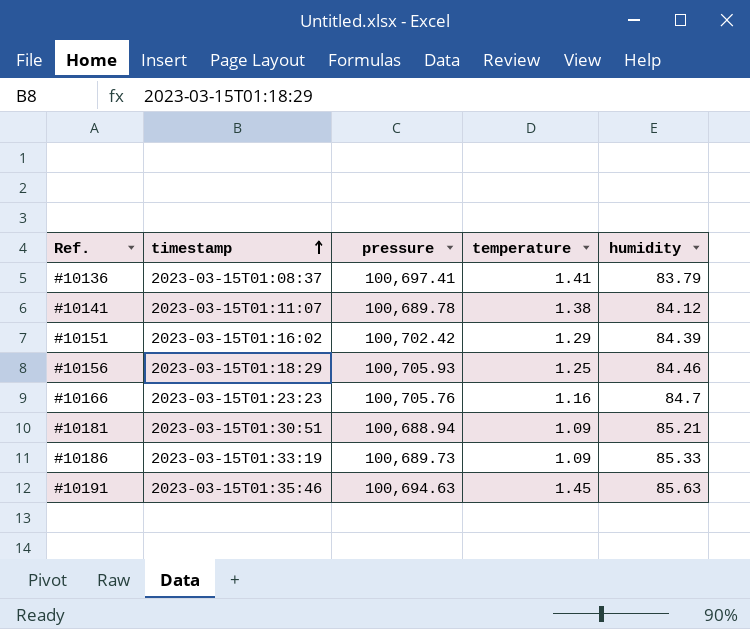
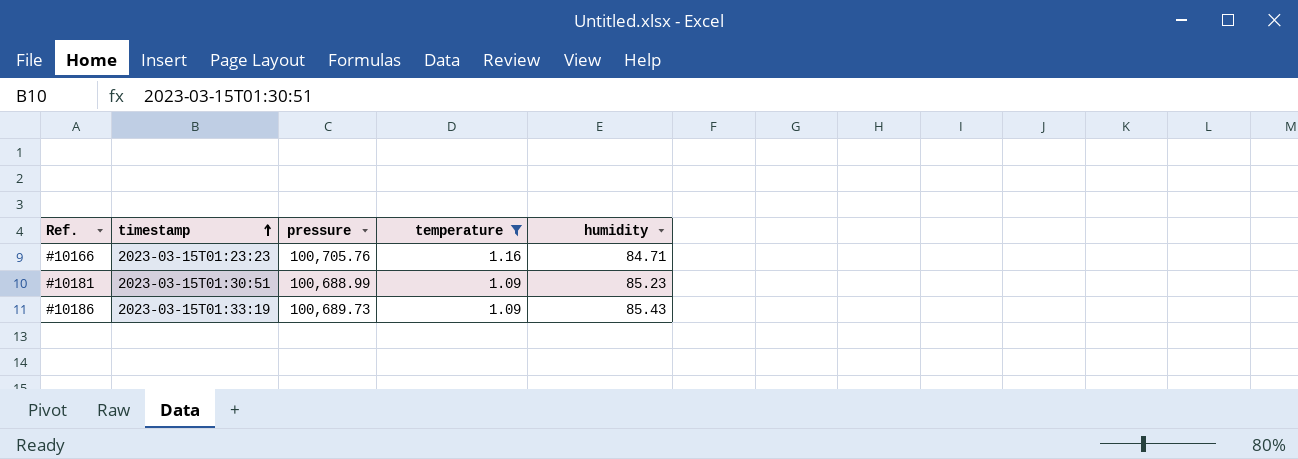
filter: none -> temperature <= 1.16
#10166 | humidity: 84.7 -> 84.71
#10181 | pressure: 100,688.94 -> 100,688.99
#10181 | humidity: 85.21 -> 85.23
#10186 | humidity: 85.33 -> 85.43

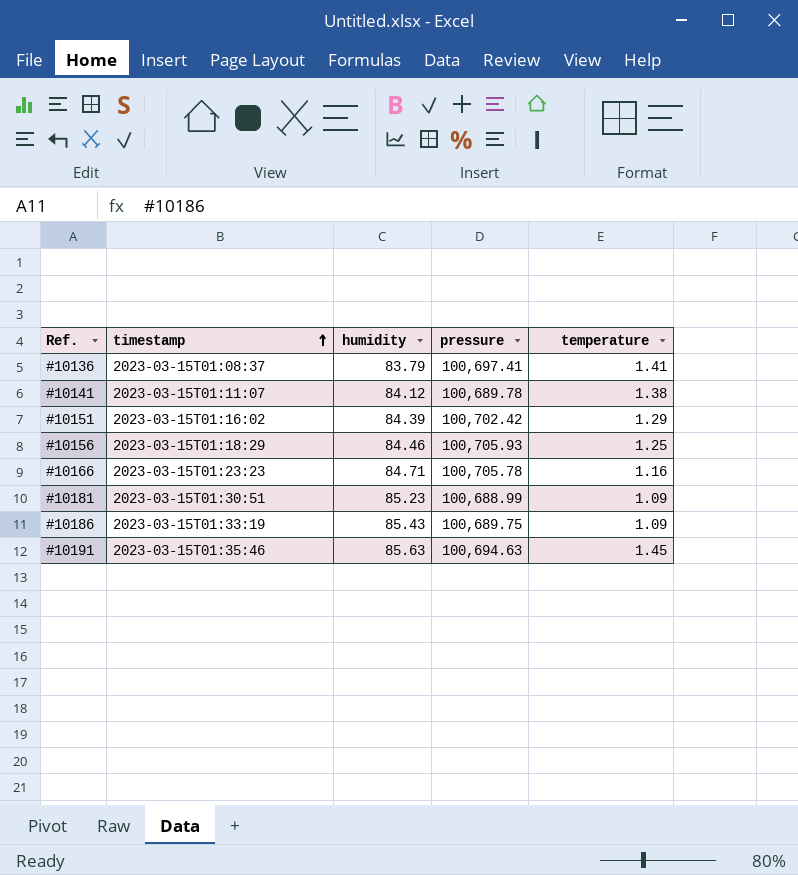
filter: temperature <= 1.16 -> none
column humidity | position: 5 -> 3
#10166 | pressure: 100,705.76 -> 100,705.78
#10186 | pressure: 100,689.73 -> 100,689.75

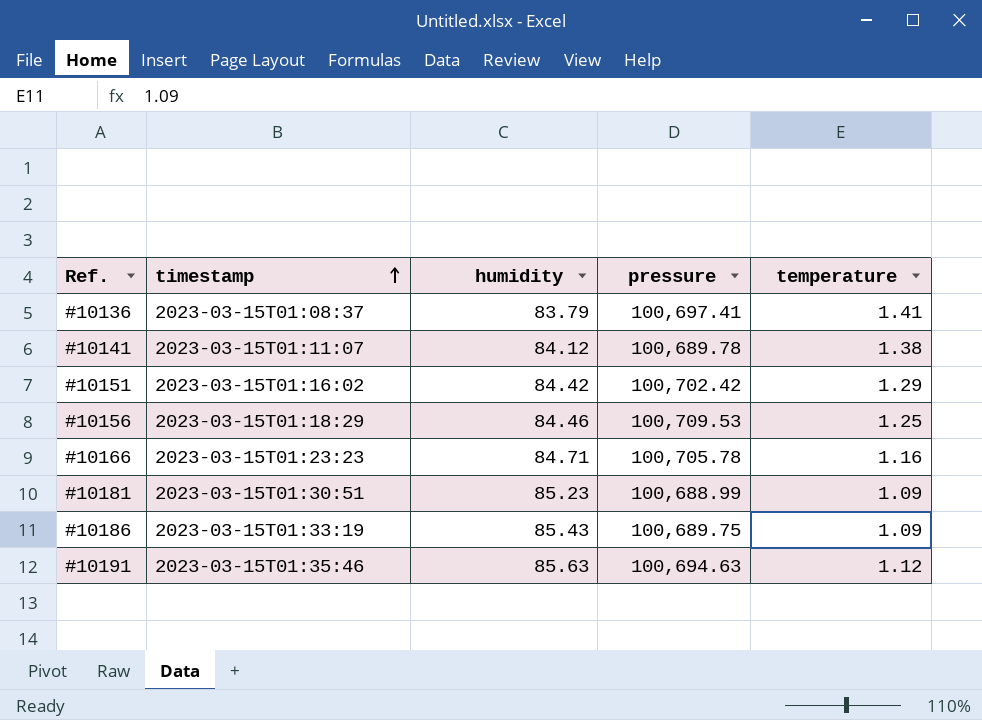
#10151 | humidity: 84.39 -> 84.42
#10156 | pressure: 100,705.93 -> 100,709.53
#10191 | temperature: 1.45 -> 1.12

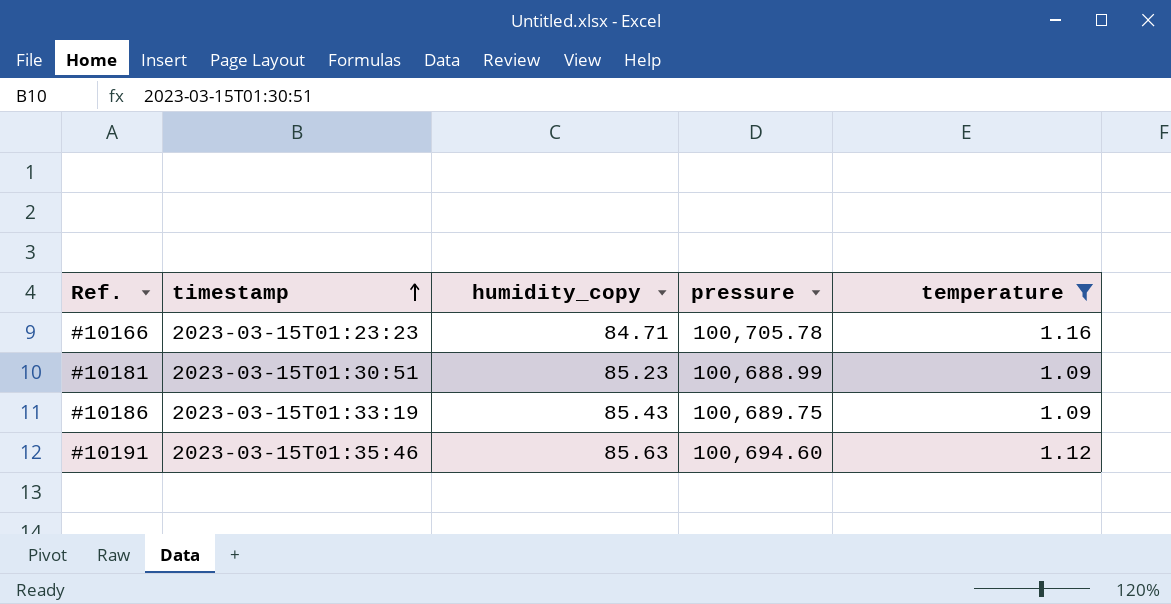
filter: none -> temperature <= 1.16
column name: humidity -> humidity_copy
#10191 | pressure: 100,694.63 -> 100,694.60

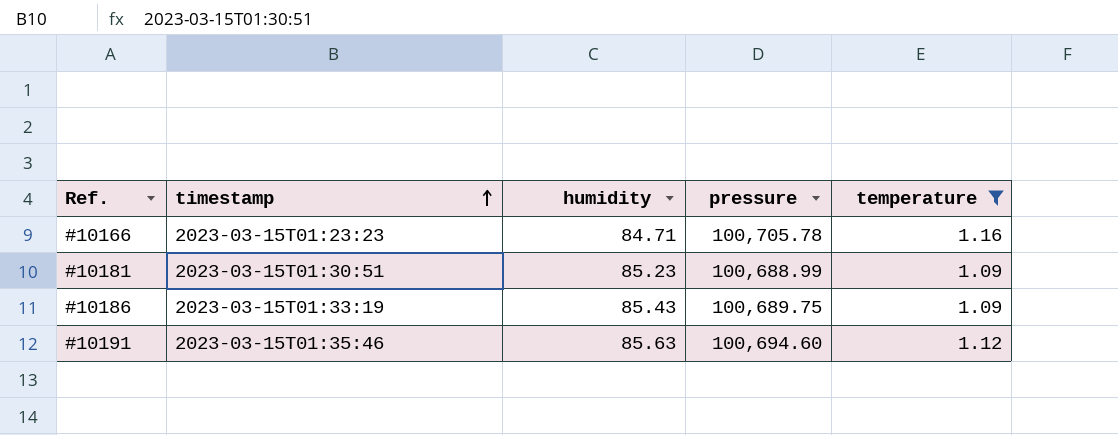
column name: humidity_copy -> humidity

